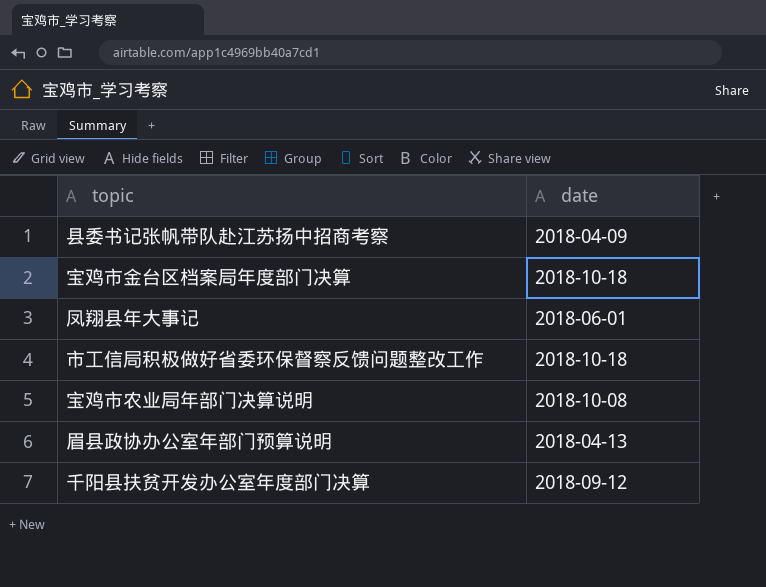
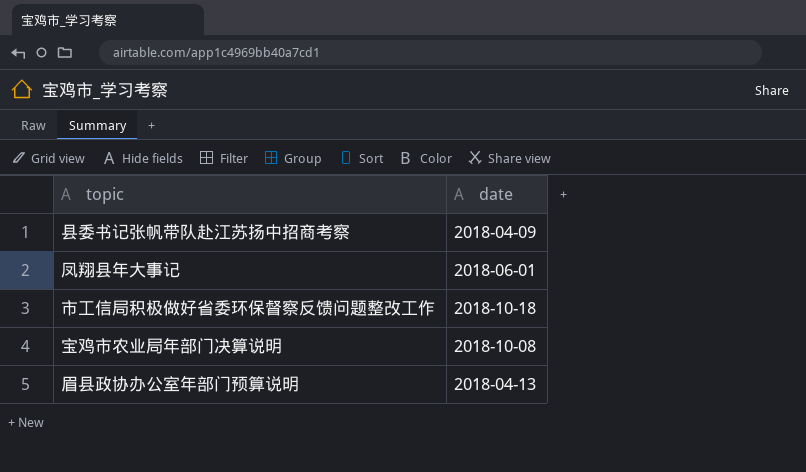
row 宝鸡市金台区档案局年度部门决算: 2018-10-18 -> none
row 千阳县扶贫开发办公室年度部门决算: 2018-09-12 -> none

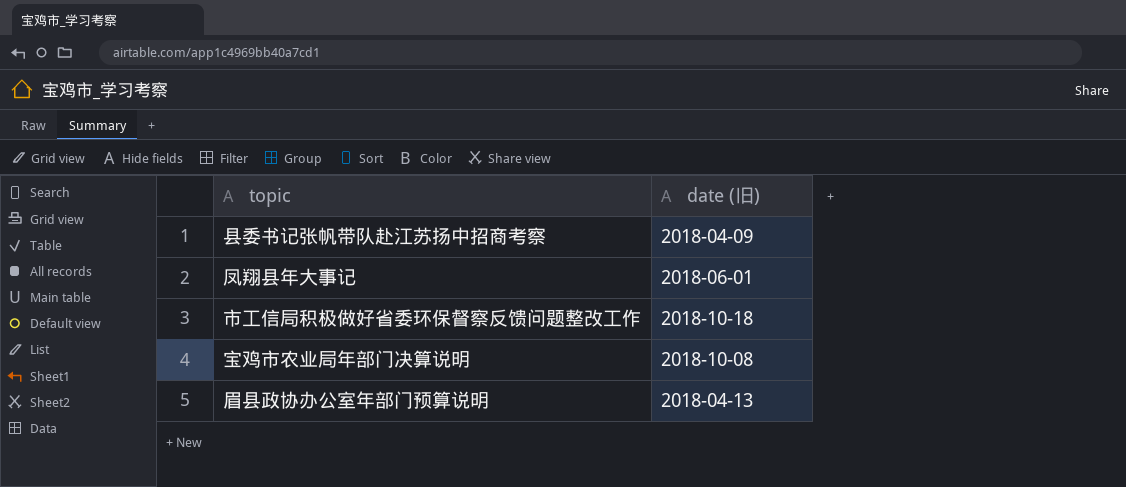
column name: date -> date (旧)

